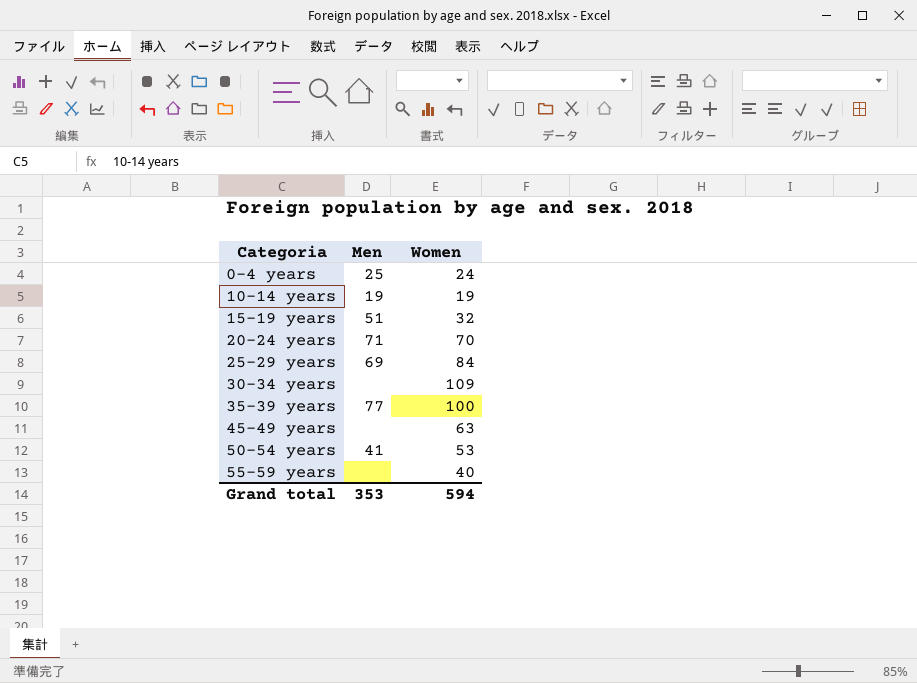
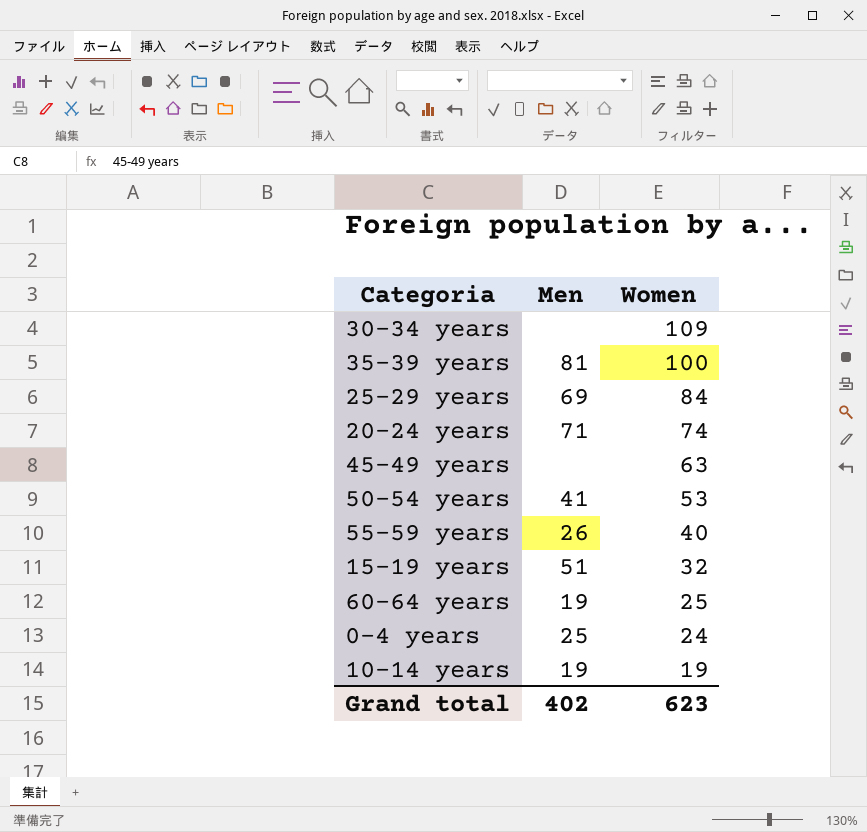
row order: Categoria ascending -> Women descending
35-39 years | Men: 77 -> 81
20-24 years | Women: 70 -> 74
55-59 years | Men: none -> 26
row 60-64 years: none -> 19 | 25
Grand total | Men: 353 -> 402
Grand total | Women: 594 -> 623

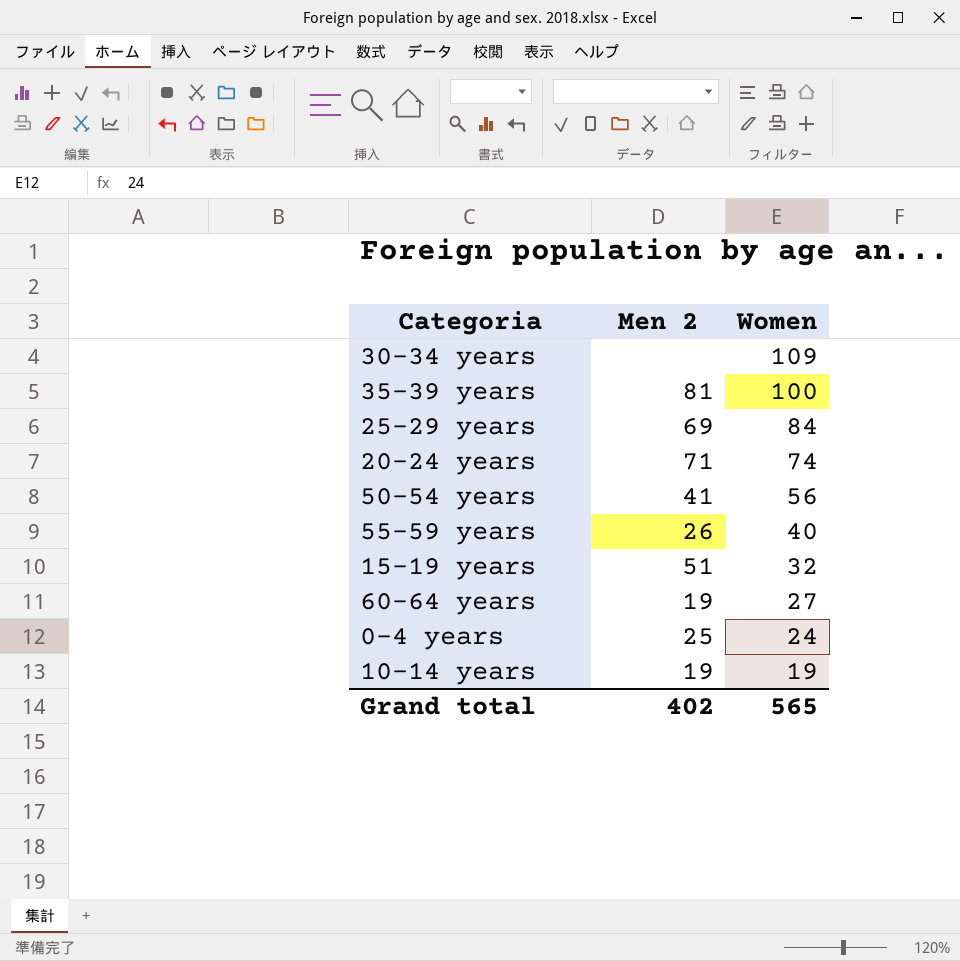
column name: Men -> Men 2
row 45-49 years: none | 63 -> none
50-54 years | Women: 53 -> 56
60-64 years | Women: 25 -> 27
Grand total | Women: 623 -> 565

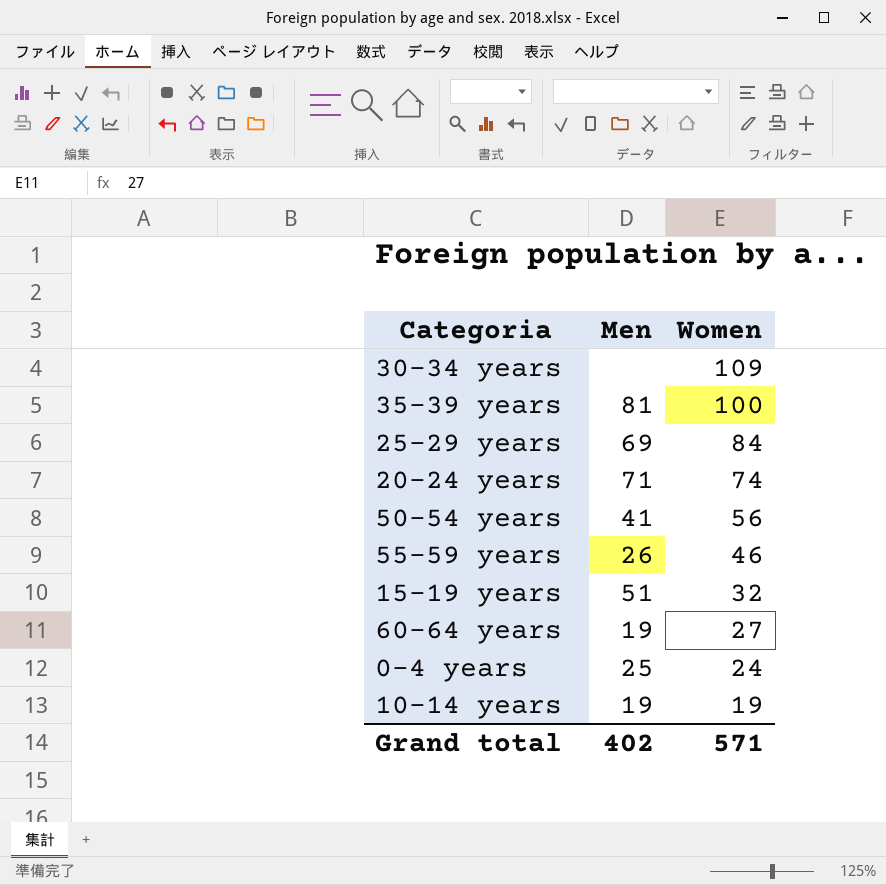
column name: Men 2 -> Men
55-59 years | Women: 40 -> 46
Grand total | Women: 565 -> 571

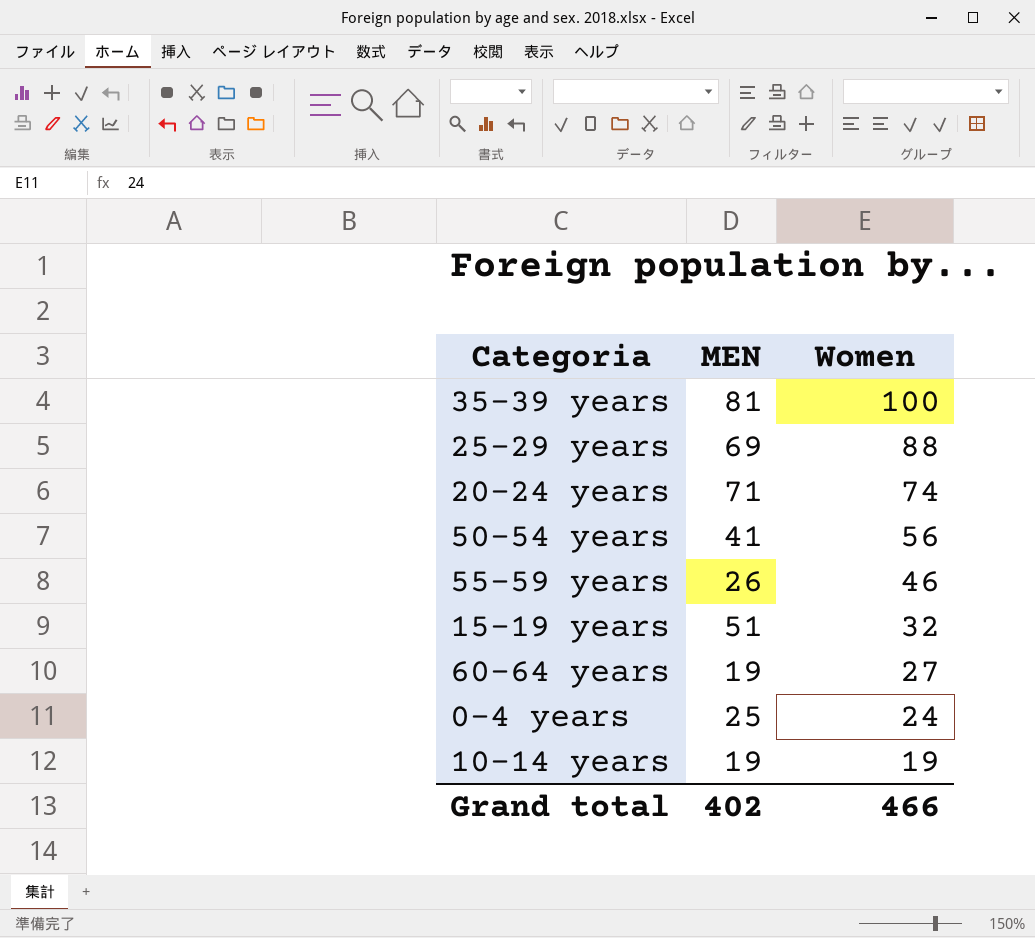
column name: Men -> MEN
row 30-34 years: none | 109 -> none
25-29 years | Women: 84 -> 88
Grand total | Women: 571 -> 466

